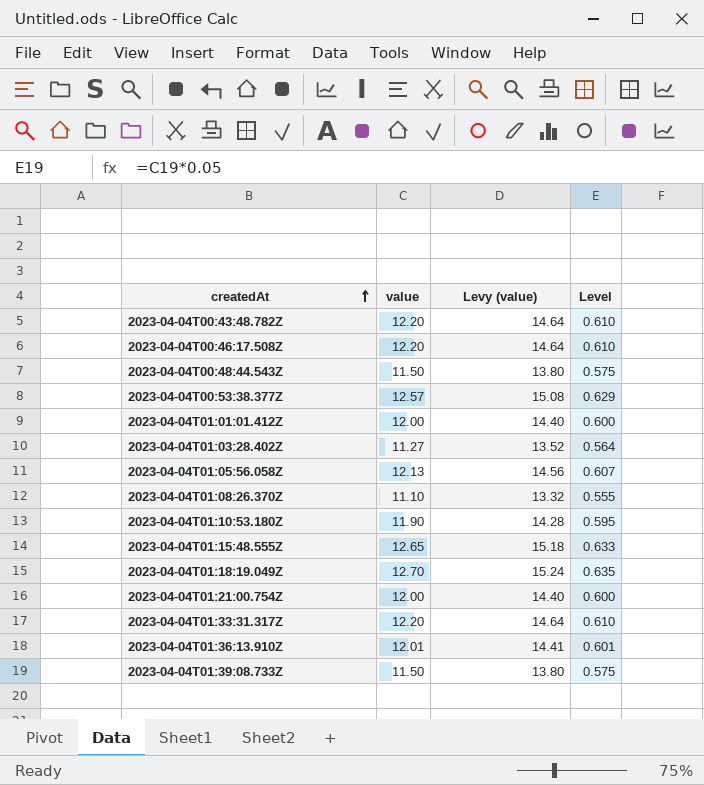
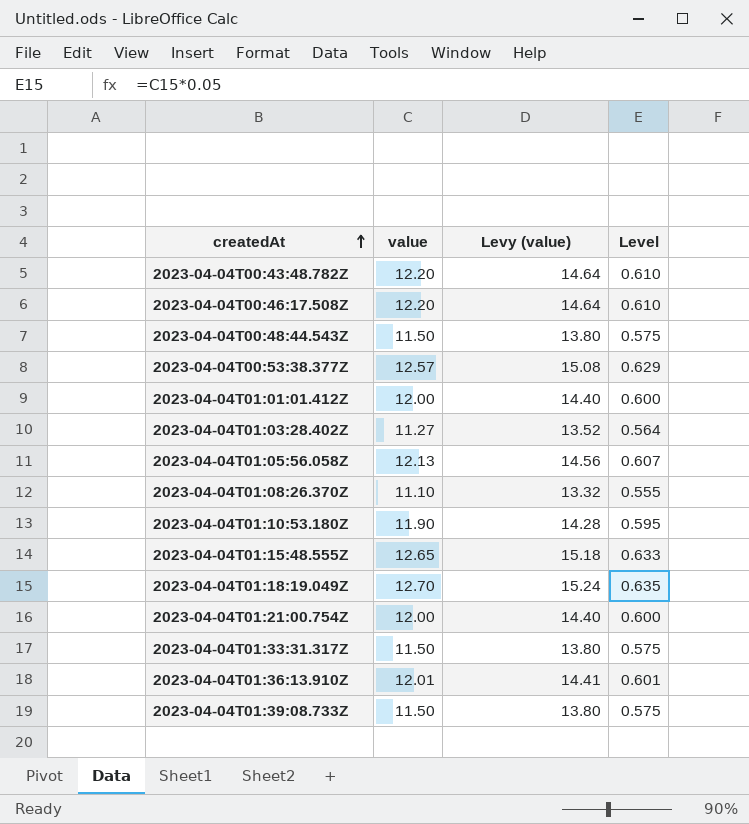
2023-04-04T01:33:31.317Z | value: 12.20 -> 11.50
2023-04-04T01:33:31.317Z | Levy (value): 14.64 -> 13.80
2023-04-04T01:33:31.317Z | Level: 0.610 -> 0.575

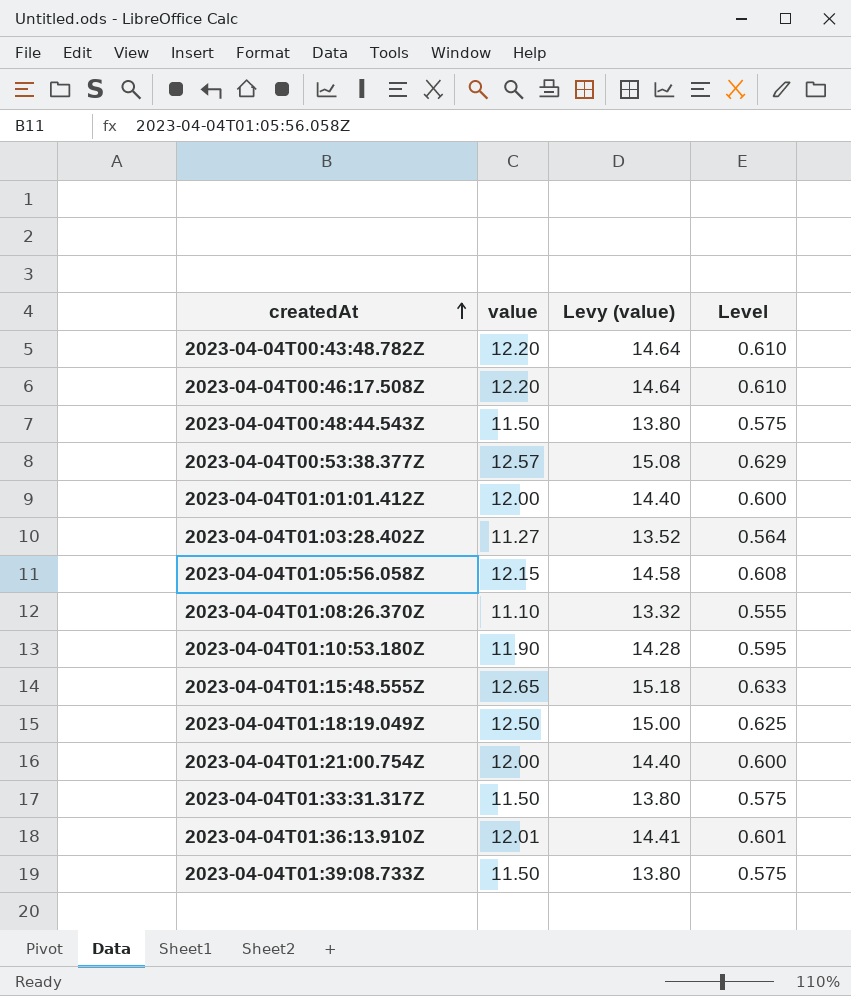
2023-04-04T01:05:56.058Z | value: 12.13 -> 12.15
2023-04-04T01:05:56.058Z | Levy (value): 14.56 -> 14.58
2023-04-04T01:05:56.058Z | Level: 0.607 -> 0.608
2023-04-04T01:18:19.049Z | value: 12.70 -> 12.50
2023-04-04T01:18:19.049Z | Levy (value): 15.24 -> 15.00
2023-04-04T01:18:19.049Z | Level: 0.635 -> 0.625

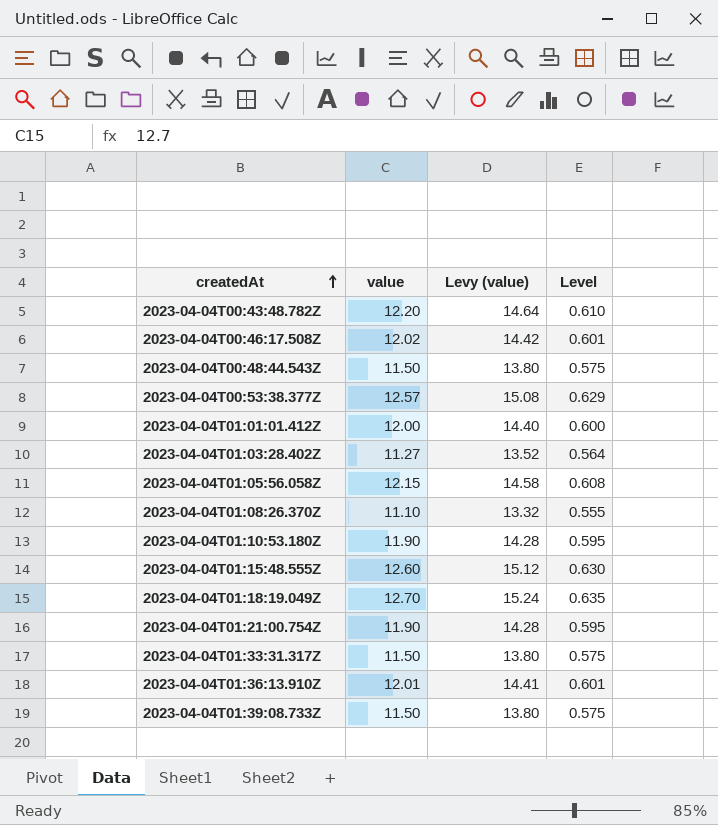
2023-04-04T00:46:17.508Z | value: 12.20 -> 12.02
2023-04-04T00:46:17.508Z | Levy (value): 14.64 -> 14.42
2023-04-04T00:46:17.508Z | Level: 0.610 -> 0.601
2023-04-04T01:15:48.555Z | value: 12.65 -> 12.60
2023-04-04T01:15:48.555Z | Levy (value): 15.18 -> 15.12
2023-04-04T01:15:48.555Z | Level: 0.633 -> 0.630
2023-04-04T01:18:19.049Z | value: 12.50 -> 12.70
2023-04-04T01:18:19.049Z | Levy (value): 15.00 -> 15.24
2023-04-04T01:18:19.049Z | Level: 0.625 -> 0.635
2023-04-04T01:21:00.754Z | value: 12.00 -> 11.90
2023-04-04T01:21:00.754Z | Levy (value): 14.40 -> 14.28
2023-04-04T01:21:00.754Z | Level: 0.600 -> 0.595

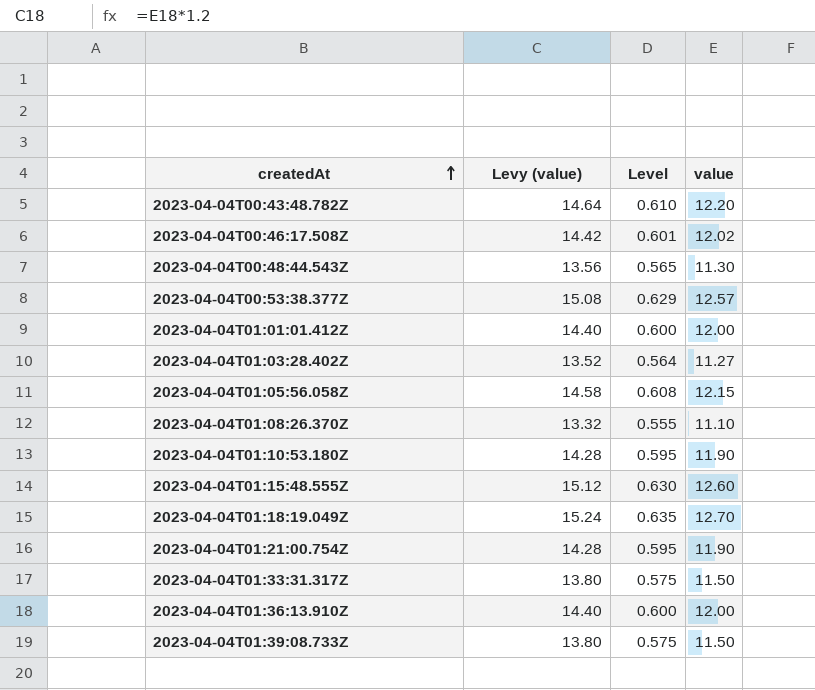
column value | position: 2 -> 4
2023-04-04T00:48:44.543Z | Levy (value): 13.80 -> 13.56
2023-04-04T00:48:44.543Z | Level: 0.575 -> 0.565
2023-04-04T00:48:44.543Z | value: 11.50 -> 11.30
2023-04-04T01:36:13.910Z | Levy (value): 14.41 -> 14.40
2023-04-04T01:36:13.910Z | Level: 0.601 -> 0.600
2023-04-04T01:36:13.910Z | value: 12.01 -> 12.00

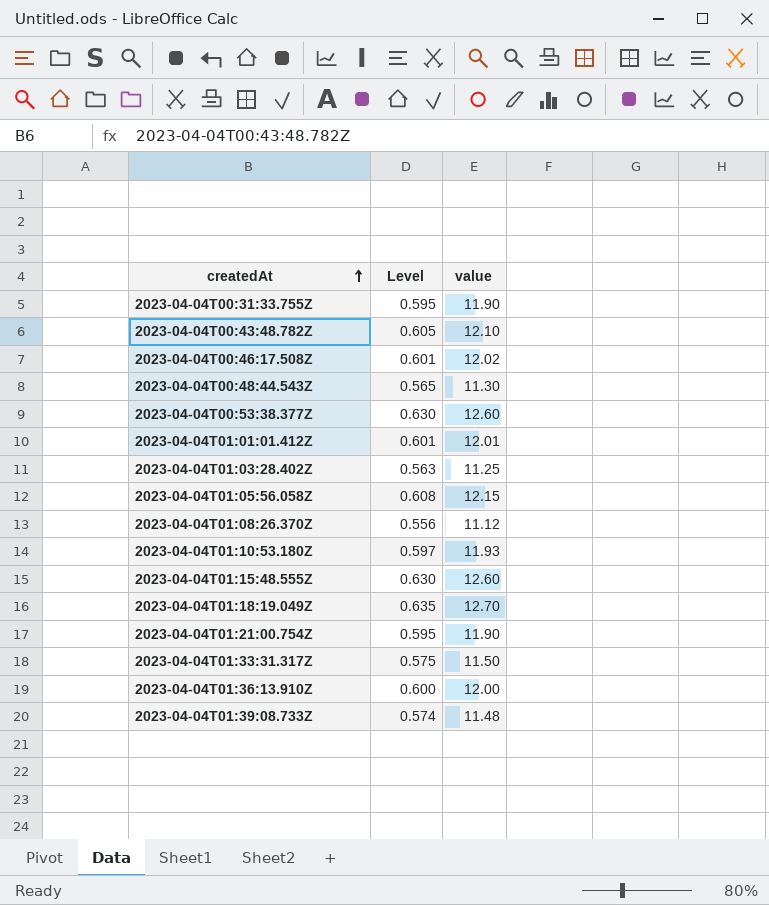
column Levy (value) | formula: [value] * 1.2 -> none
row 2023-04-04T00:31:33.755Z: none -> 0.595 | 11.90
2023-04-04T00:43:48.782Z | Level: 0.610 -> 0.605
2023-04-04T00:43:48.782Z | value: 12.20 -> 12.10
2023-04-04T00:53:38.377Z | Level: 0.629 -> 0.630
2023-04-04T00:53:38.377Z | value: 12.57 -> 12.60
2023-04-04T01:01:01.412Z | Level: 0.600 -> 0.601
2023-04-04T01:01:01.412Z | value: 12.00 -> 12.01
2023-04-04T01:03:28.402Z | Level: 0.564 -> 0.563
2023-04-04T01:03:28.402Z | value: 11.27 -> 11.25
2023-04-04T01:08:26.370Z | Level: 0.555 -> 0.556
2023-04-04T01:08:26.370Z | value: 11.10 -> 11.12
2023-04-04T01:10:53.180Z | Level: 0.595 -> 0.597
2023-04-04T01:10:53.180Z | value: 11.90 -> 11.93
2023-04-04T01:39:08.733Z | Level: 0.575 -> 0.574
2023-04-04T01:39:08.733Z | value: 11.50 -> 11.48

